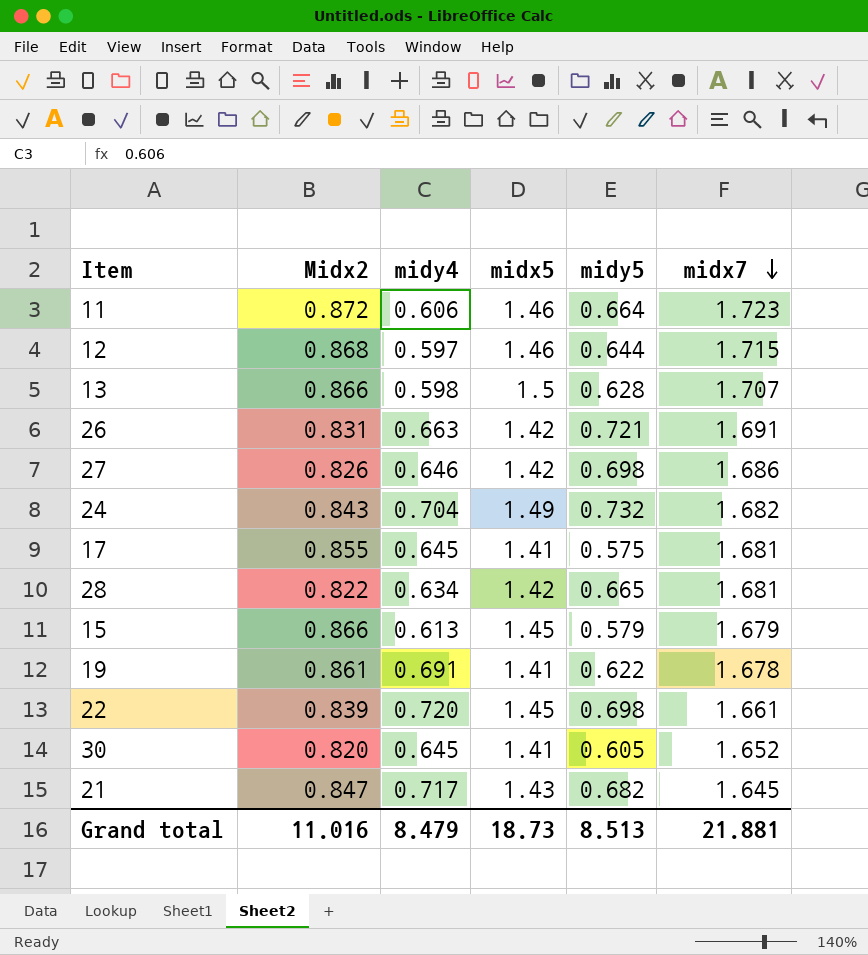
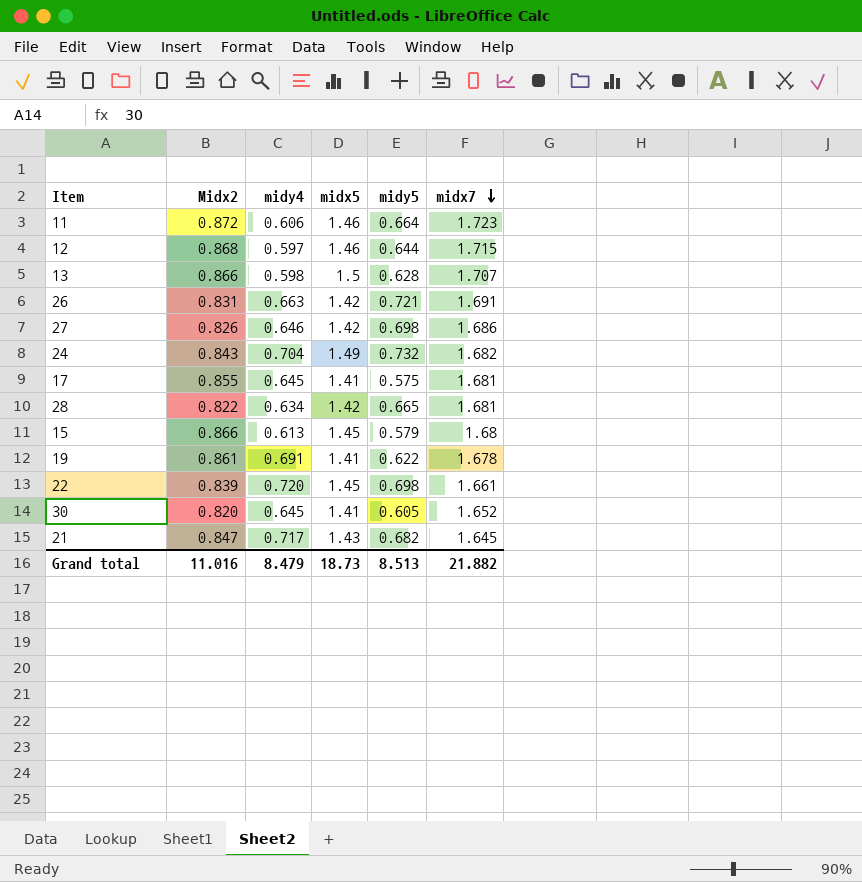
15 | midx7: 1.679 -> 1.68
Grand total | midx7: 21.881 -> 21.882

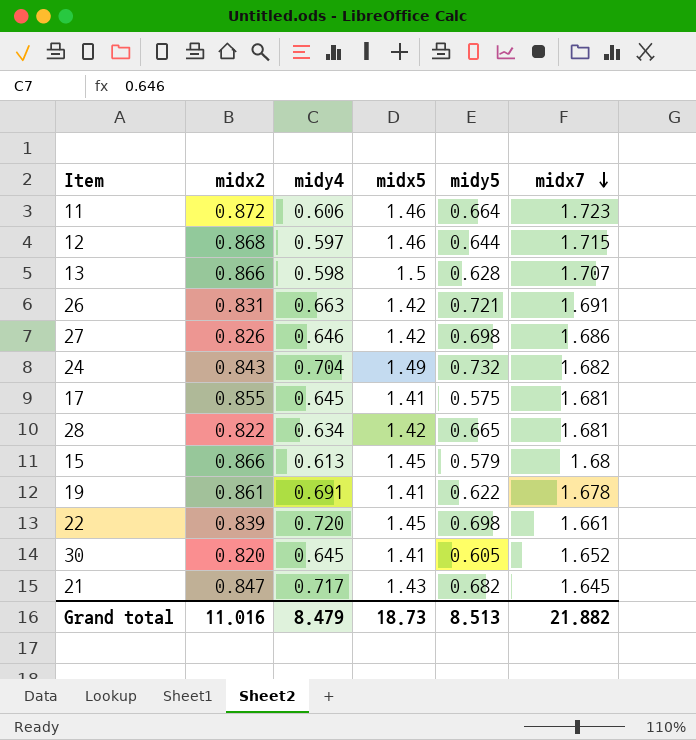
column name: Midx2 -> midx2

